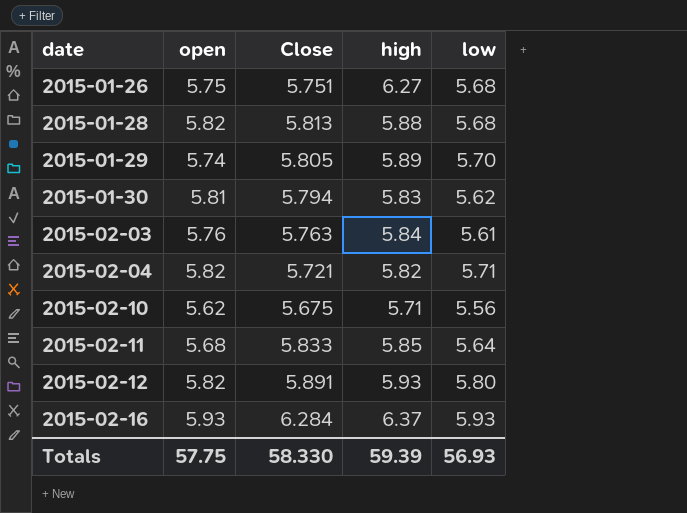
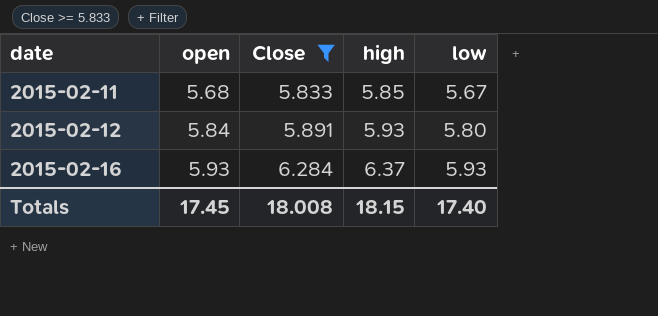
filter: none -> Close >= 5.833
2015-02-11 | low: 5.64 -> 5.67
2015-02-12 | open: 5.82 -> 5.84
Totals | open: 57.75 -> 17.45
Totals | Close: 58.330 -> 18.008
Totals | high: 59.39 -> 18.15
Totals | low: 56.93 -> 17.40

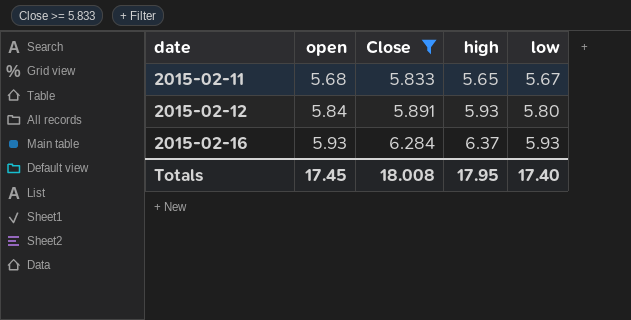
2015-02-11 | high: 5.85 -> 5.65
Totals | high: 18.15 -> 17.95

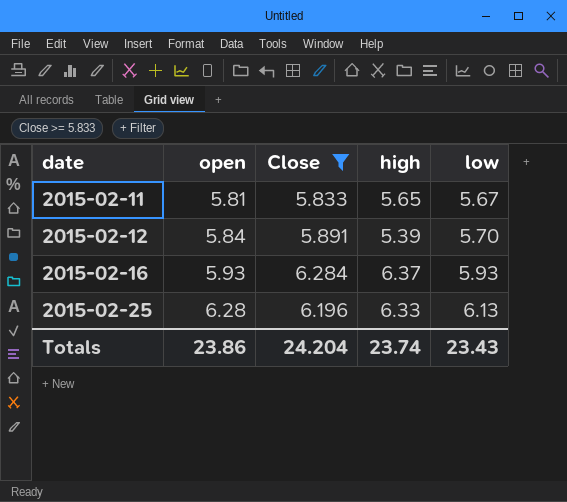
2015-02-11 | open: 5.68 -> 5.81
2015-02-12 | high: 5.93 -> 5.39
2015-02-12 | low: 5.80 -> 5.70
row 2015-02-25: none -> 6.28 | 6.196 | 6.33 | 6.13
Totals | open: 17.45 -> 23.86
Totals | Close: 18.008 -> 24.204
Totals | high: 17.95 -> 23.74
Totals | low: 17.40 -> 23.43

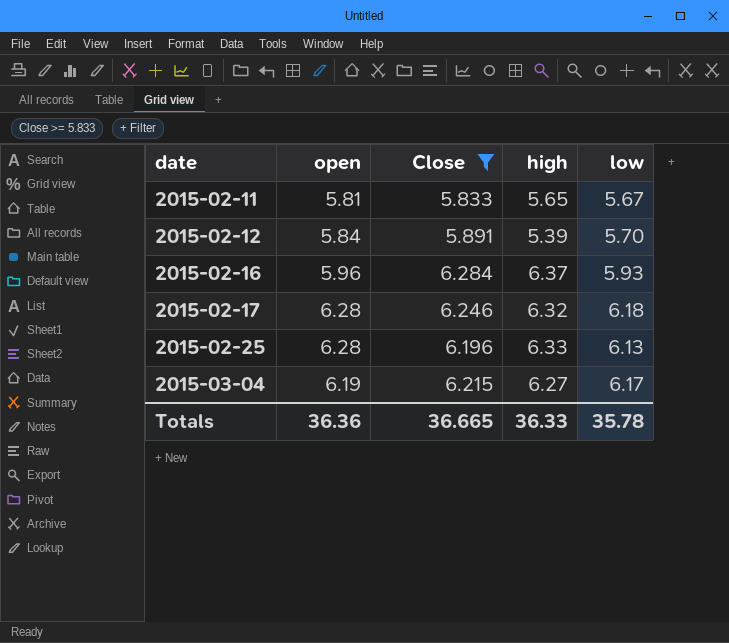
2015-02-16 | open: 5.93 -> 5.96
row 2015-02-17: none -> 6.28 | 6.246 | 6.32 | 6.18
row 2015-03-04: none -> 6.19 | 6.215 | 6.27 | 6.17
Totals | open: 23.86 -> 36.36
Totals | Close: 24.204 -> 36.665
Totals | high: 23.74 -> 36.33
Totals | low: 23.43 -> 35.78

